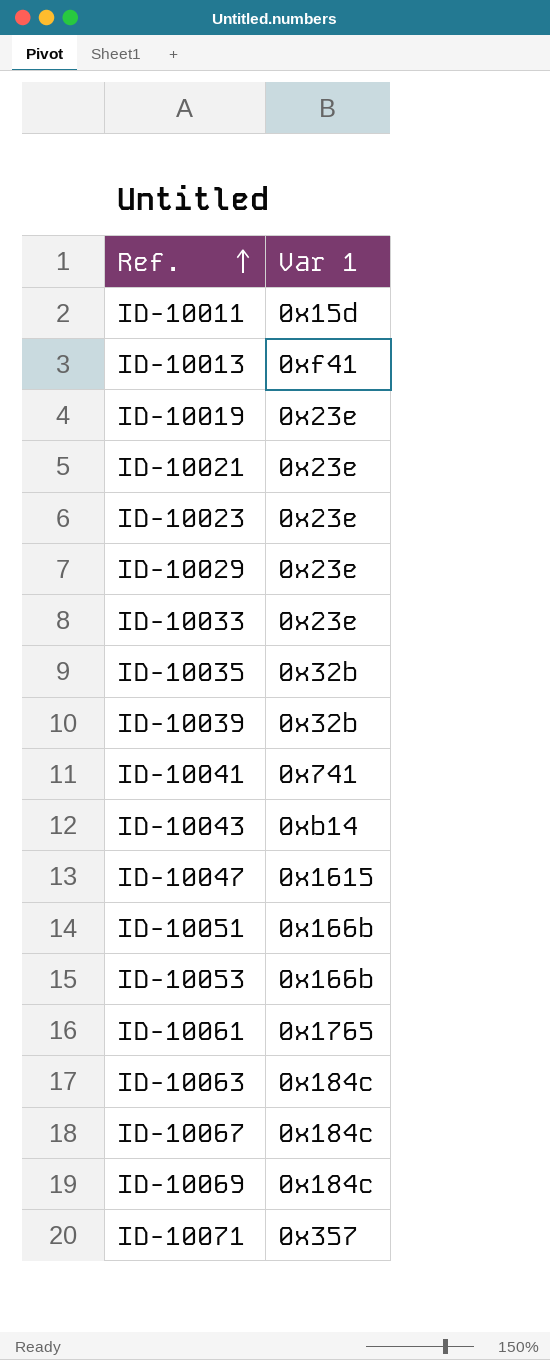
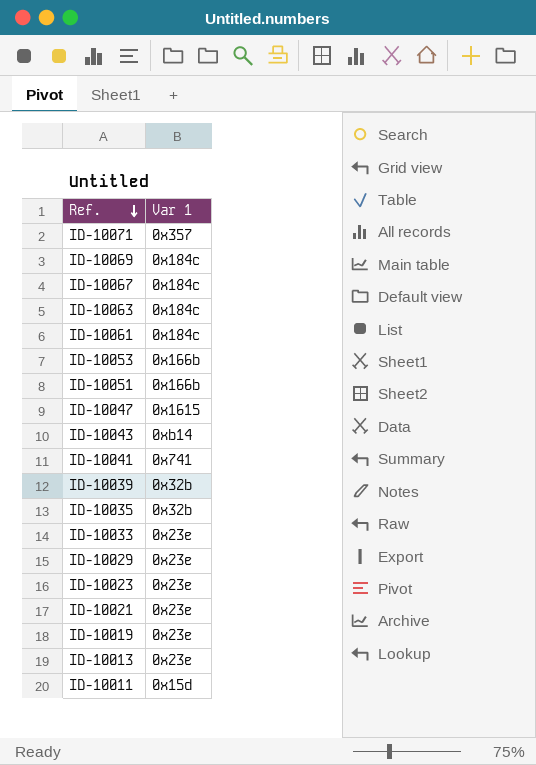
row order: Ref. ascending -> Ref. descending
ID-10061 | Var 1: 0x1765 -> 0x184c
ID-10013 | Var 1: 0xf41 -> 0x23e

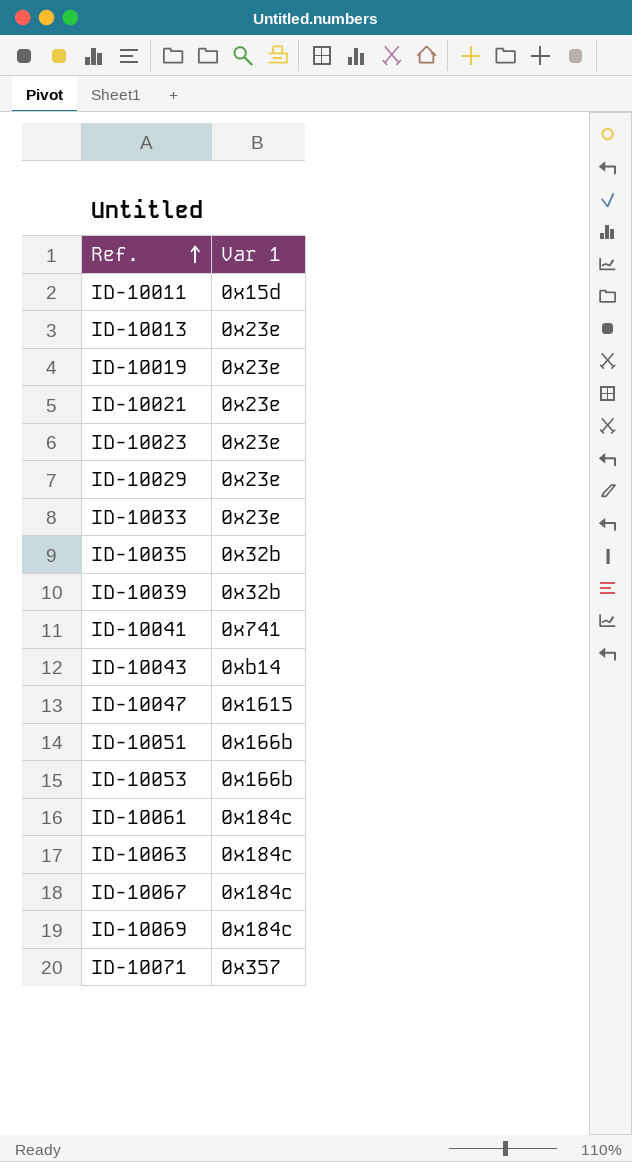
row order: Ref. descending -> Ref. ascending

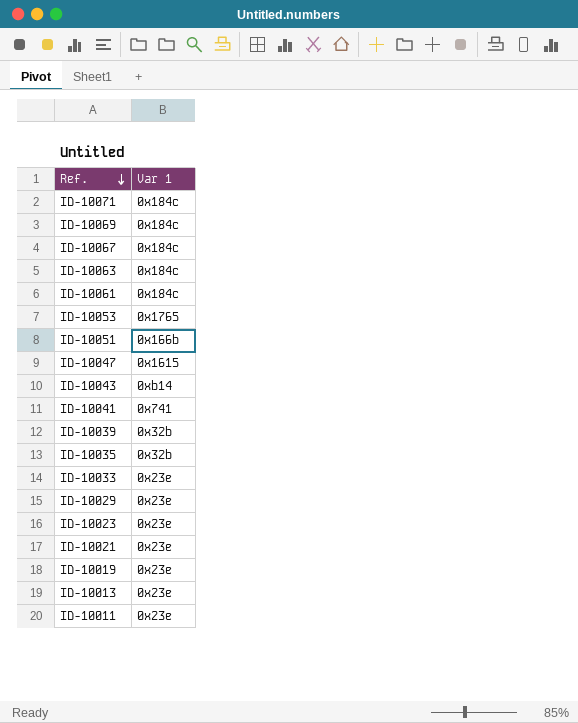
row order: Ref. ascending -> Ref. descending
ID-10071 | Var 1: 0x357 -> 0x184c
ID-10053 | Var 1: 0x166b -> 0x1765
ID-10011 | Var 1: 0x15d -> 0x23e

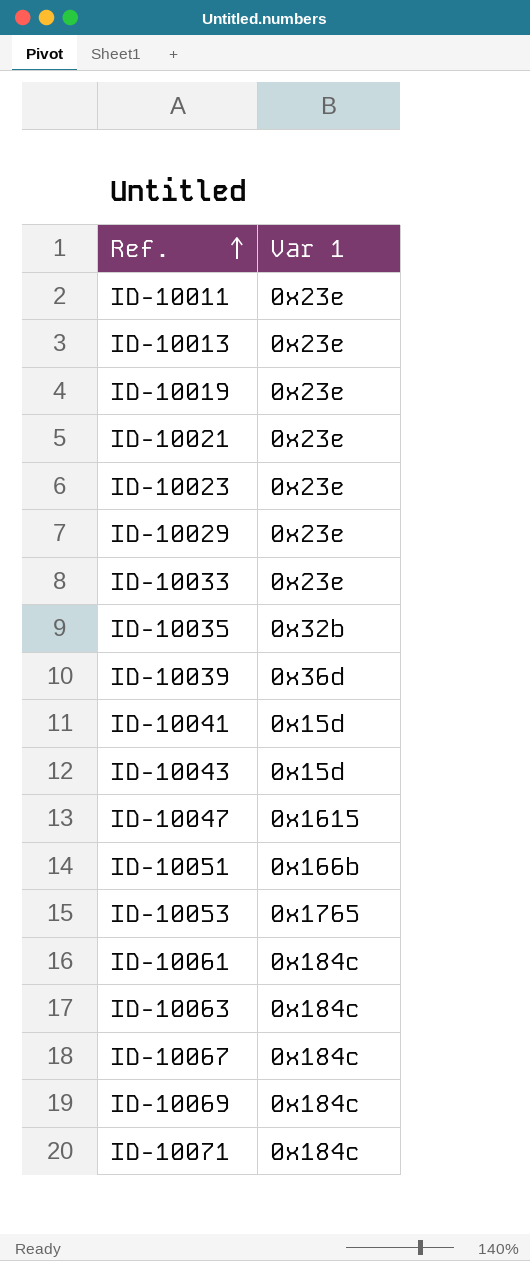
row order: Ref. descending -> Ref. ascending
ID-10039 | Var 1: 0x32b -> 0x36d
ID-10041 | Var 1: 0x741 -> 0x15d
ID-10043 | Var 1: 0xb14 -> 0x15d

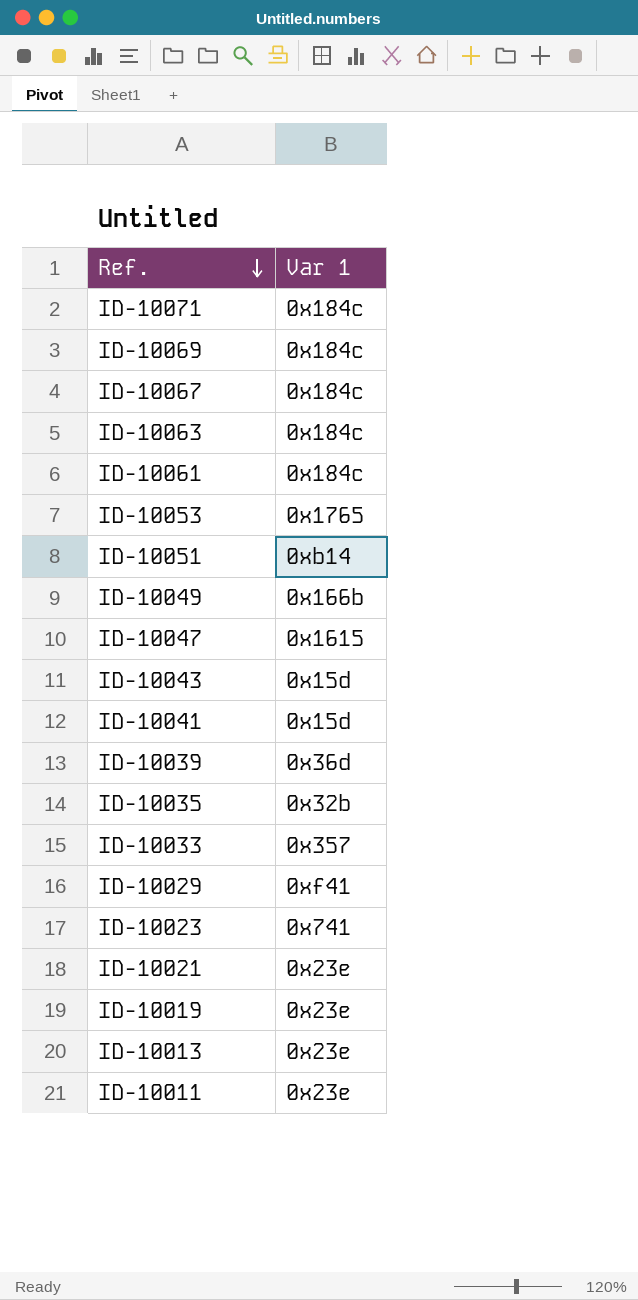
row order: Ref. ascending -> Ref. descending
ID-10051 | Var 1: 0x166b -> 0xb14
row ID-10049: none -> 0x166b
ID-10033 | Var 1: 0x23e -> 0x357
ID-10029 | Var 1: 0x23e -> 0xf41
ID-10023 | Var 1: 0x23e -> 0x741

